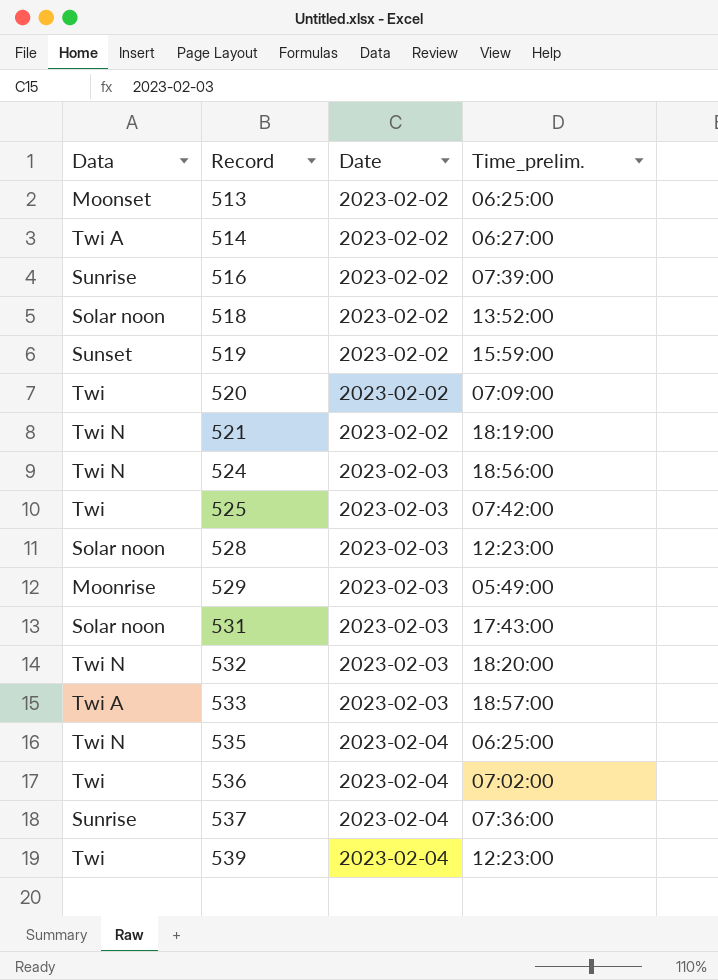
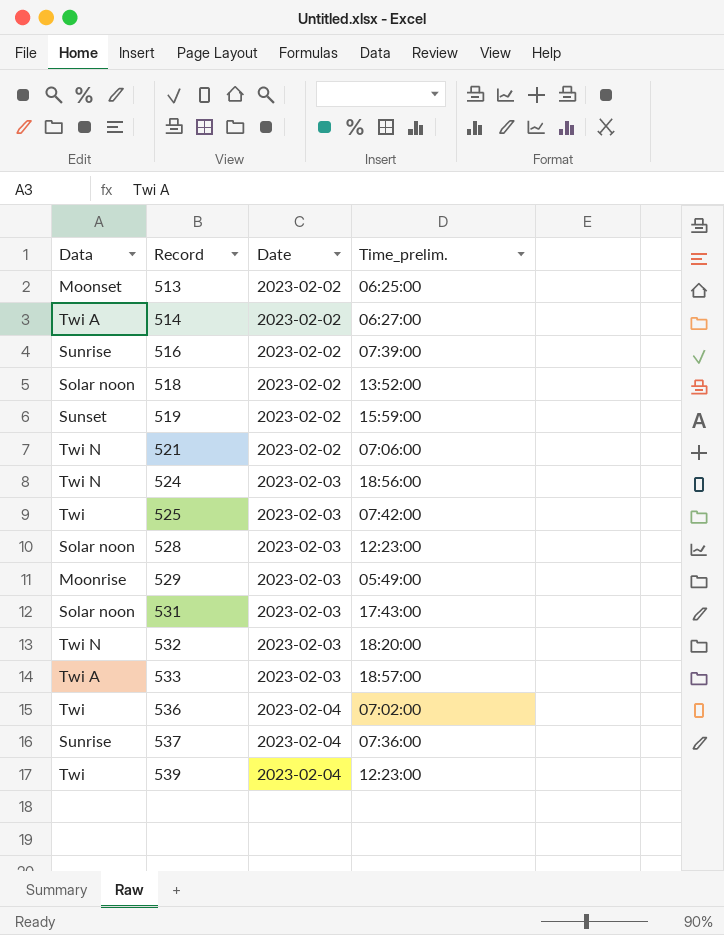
row 520: Twi | 2023-02-02 | 07:09:00 -> none
row 535: Twi N | 2023-02-04 | 06:25:00 -> none
521 | Time_prelim.: 18:19:00 -> 07:06:00

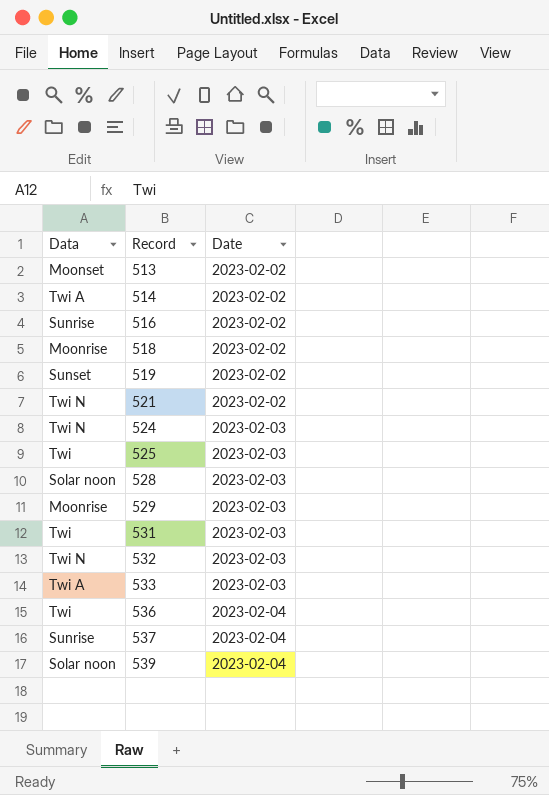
column Time_prelim. | position: 4 -> none
518 | Data: Solar noon -> Moonrise
531 | Data: Solar noon -> Twi
539 | Data: Twi -> Solar noon

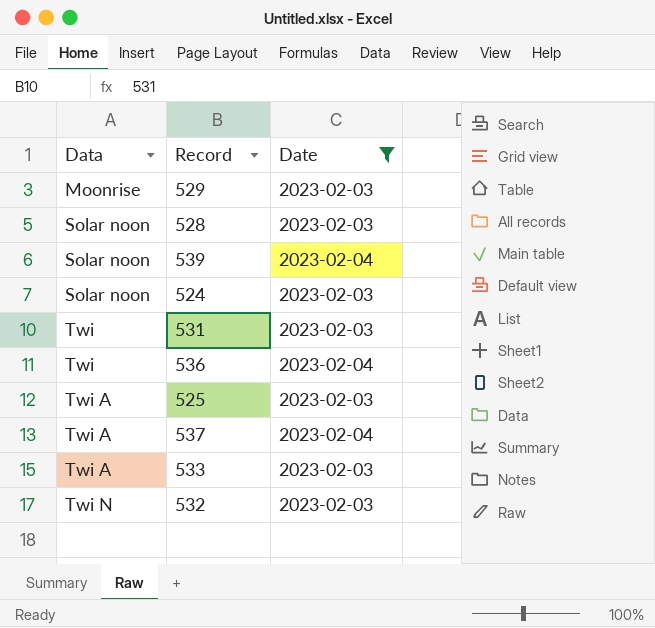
filter: none -> Date != 2023-02-02
row order: Record ascending -> Data ascending
524 | Data: Twi N -> Solar noon
525 | Data: Twi -> Twi A
537 | Data: Sunrise -> Twi A

